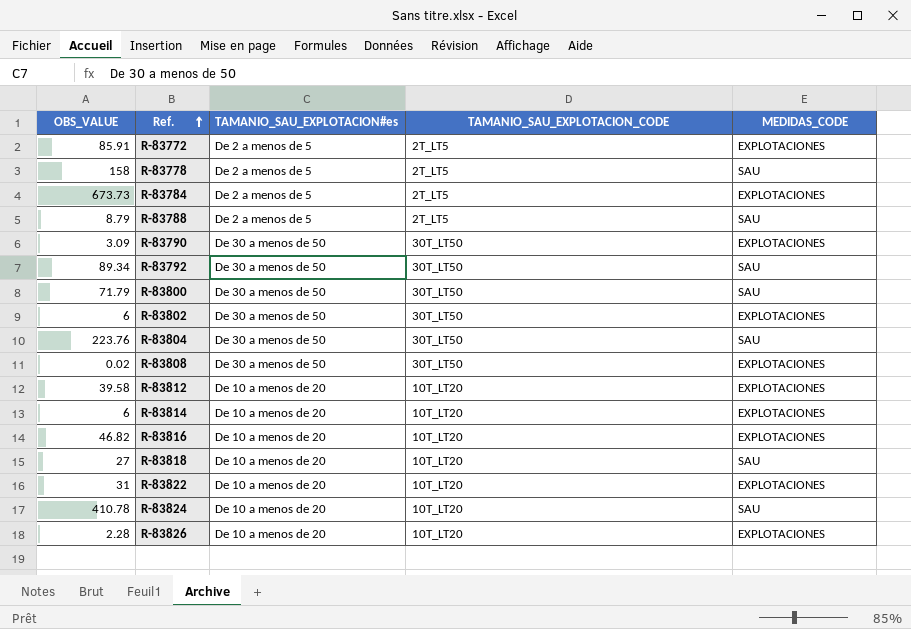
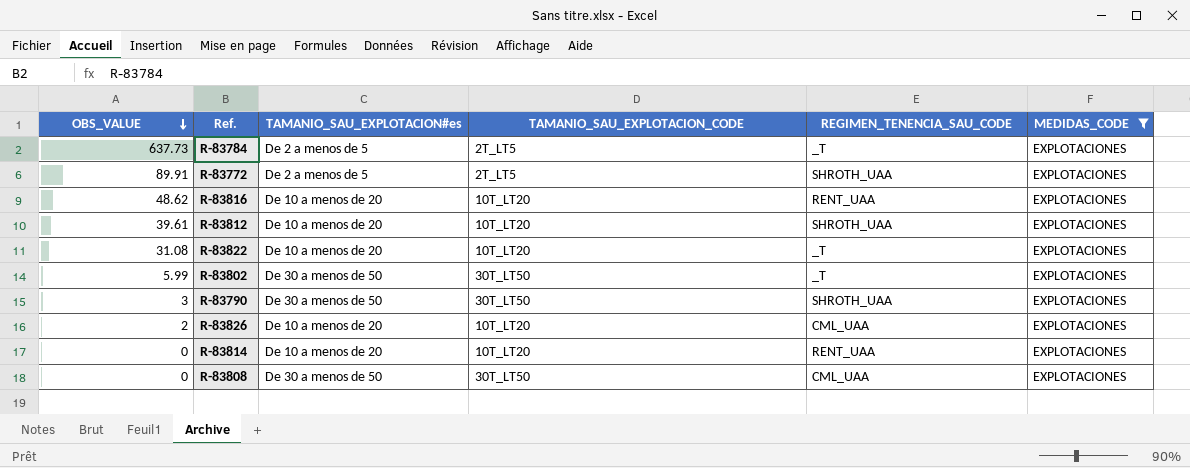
filter: none -> MEDIDAS_CODE = EXPLOTACIONES
row order: Ref. ascending -> OBS_VALUE descending
column REGIMEN_TENENCIA_SAU_CODE | position: none -> 5
R-83784 | OBS_VALUE: 673.73 -> 637.73
R-83772 | OBS_VALUE: 85.91 -> 89.91
R-83816 | OBS_VALUE: 46.82 -> 48.62
R-83812 | OBS_VALUE: 39.58 -> 39.61
R-83822 | OBS_VALUE: 31 -> 31.08
R-83802 | OBS_VALUE: 6 -> 5.99
R-83790 | OBS_VALUE: 3.09 -> 3
R-83826 | OBS_VALUE: 2.28 -> 2
R-83814 | OBS_VALUE: 6 -> 0
R-83808 | OBS_VALUE: 0.02 -> 0

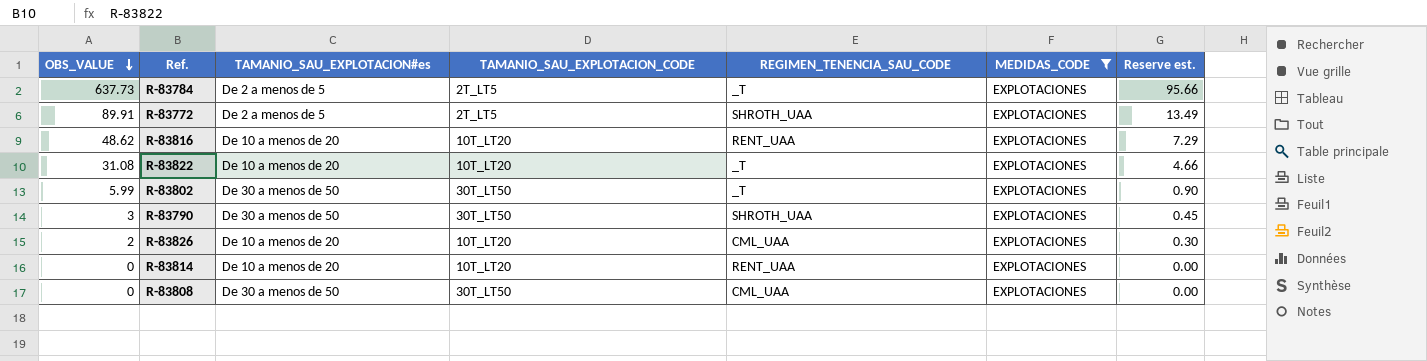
column Reserve est. | formula: none -> [OBS_VALUE] * 0.15
row R-83812: 39.61 | De 10 a menos de 20 | 10T_LT20 | SHROTH_UAA | EXPLOTACIONES -> none

